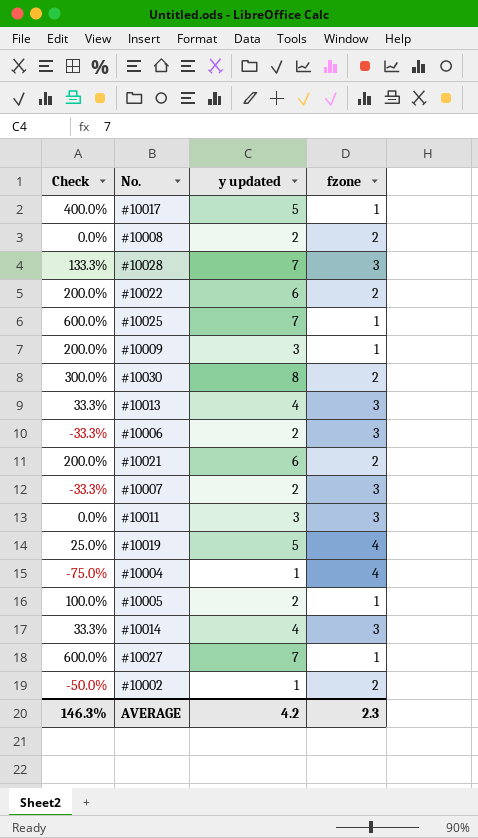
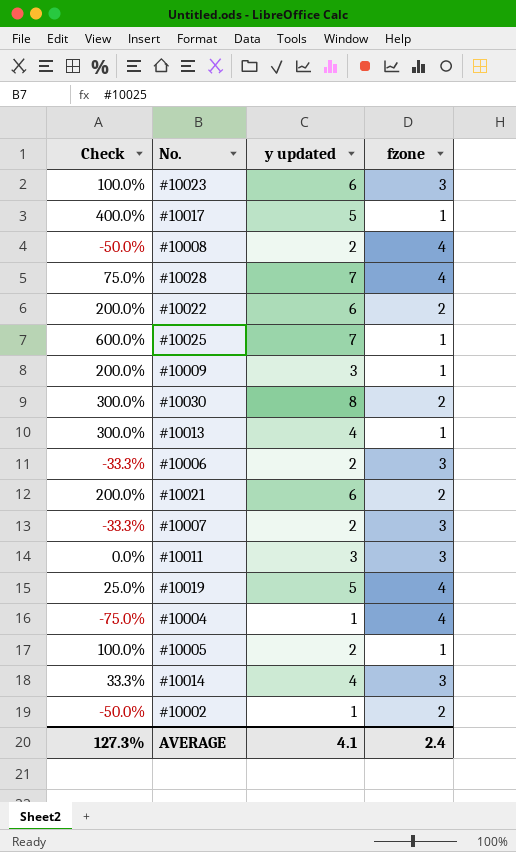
row #10027: 600.0% | 7 | 1 -> none
row #10023: none -> 100.0% | 6 | 3
#10008 | Check: 0.0% -> -50.0%
#10008 | fzone: 2 -> 4
#10028 | Check: 133.3% -> 75.0%
#10028 | fzone: 3 -> 4
#10013 | Check: 33.3% -> 300.0%
#10013 | fzone: 3 -> 1
AVERAGE | Check: 146.3% -> 127.3%
AVERAGE | y updated: 4.2 -> 4.1
AVERAGE | fzone: 2.3 -> 2.4

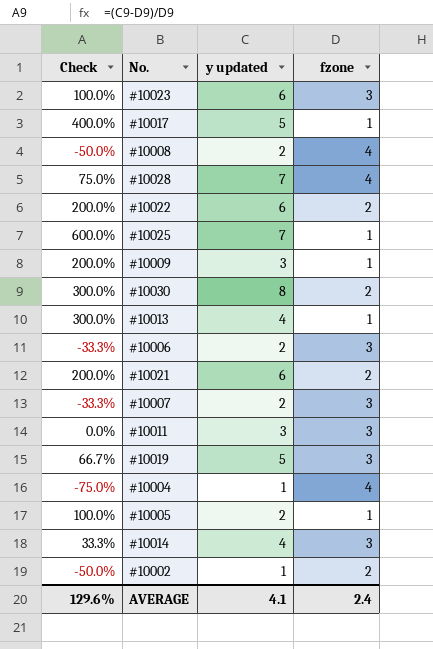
#10019 | Check: 25.0% -> 66.7%
#10019 | fzone: 4 -> 3
AVERAGE | Check: 127.3% -> 129.6%

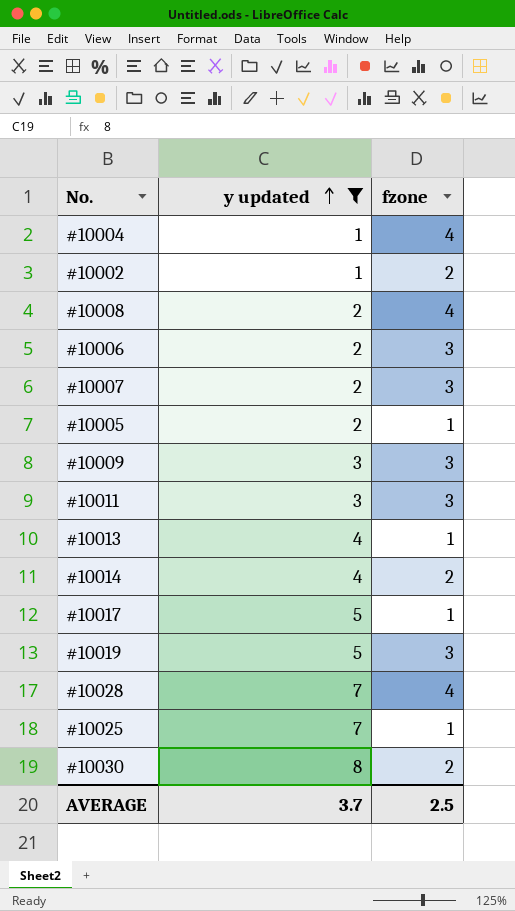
filter: none -> y updated != 6
row order: none -> y updated ascending
column Check | formula: ([y updated] - [fzone]) / [fzone] -> none
#10009 | fzone: 1 -> 3
#10014 | fzone: 3 -> 2
AVERAGE | y updated: 4.1 -> 3.7
AVERAGE | fzone: 2.4 -> 2.5

